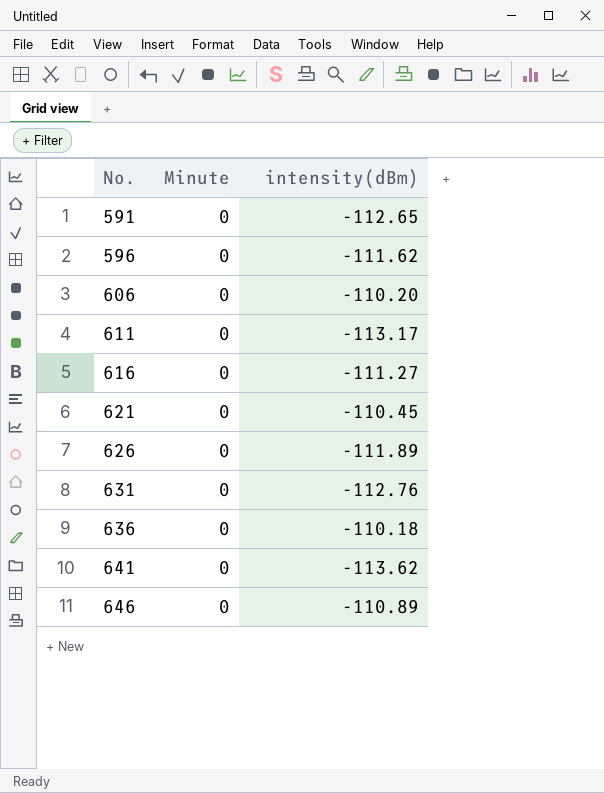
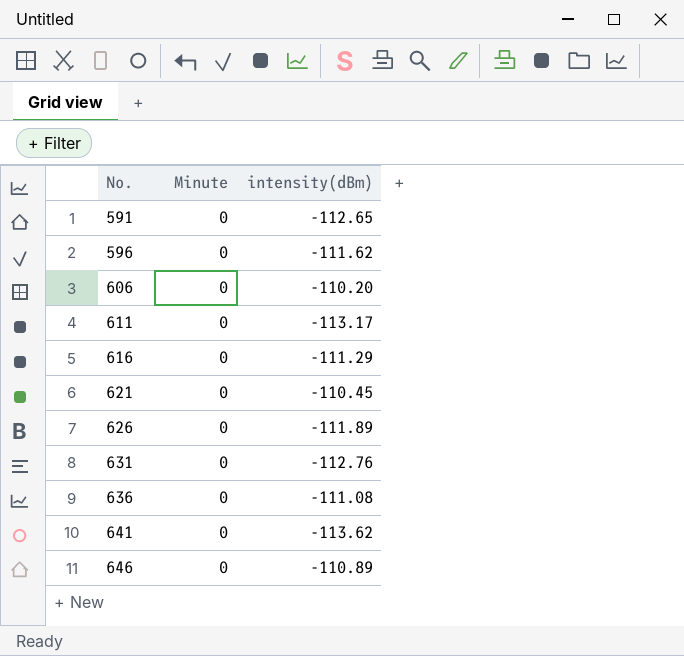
616 | intensity(dBm): -111.27 -> -111.29
636 | intensity(dBm): -110.18 -> -111.08

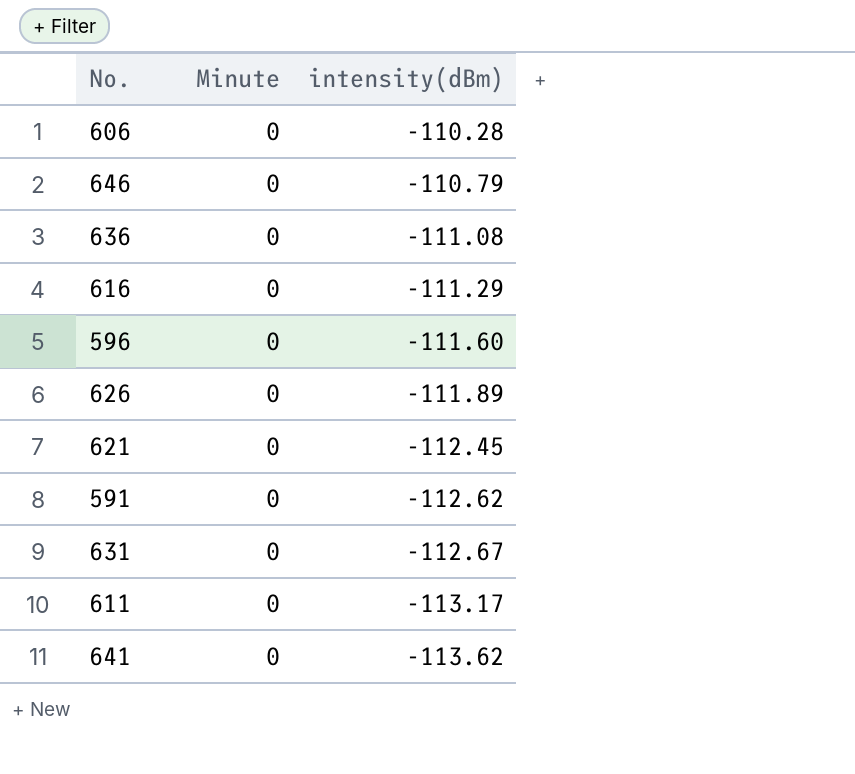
row order: No. ascending -> intensity(dBm) descending
606 | intensity(dBm): -110.20 -> -110.28
646 | intensity(dBm): -110.89 -> -110.79
596 | intensity(dBm): -111.62 -> -111.60
621 | intensity(dBm): -110.45 -> -112.45
591 | intensity(dBm): -112.65 -> -112.62
631 | intensity(dBm): -112.76 -> -112.67

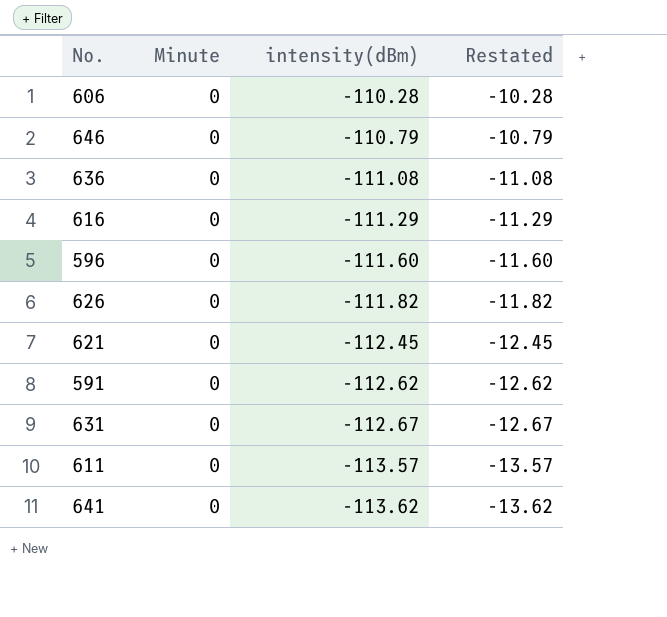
column Restated | formula: none -> [intensity(dBm)] + 100
626 | intensity(dBm): -111.89 -> -111.82
611 | intensity(dBm): -113.17 -> -113.57

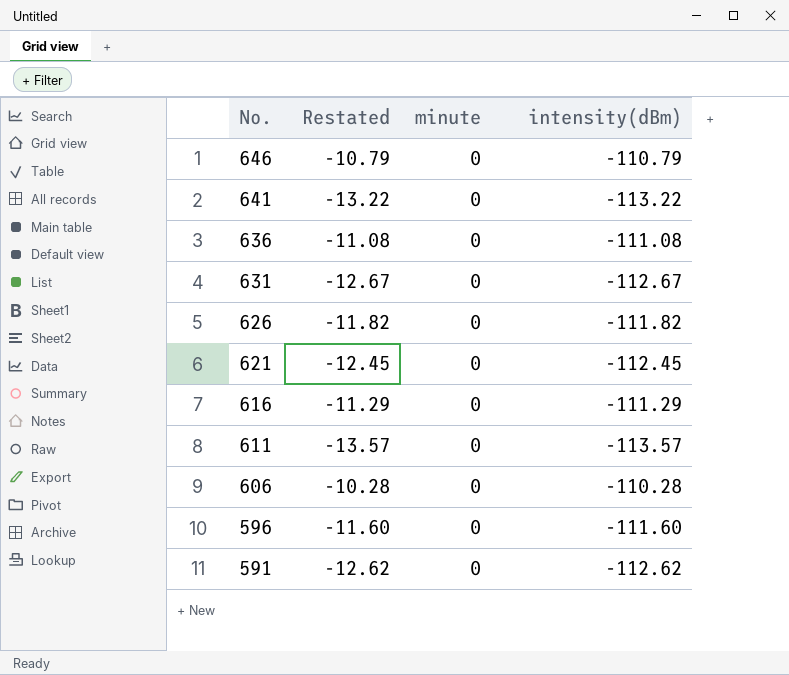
row order: intensity(dBm) descending -> No. descending
column Restated | position: 4 -> 2
column name: Minute -> minute
641 | Restated: -13.62 -> -13.22
641 | intensity(dBm): -113.62 -> -113.22

